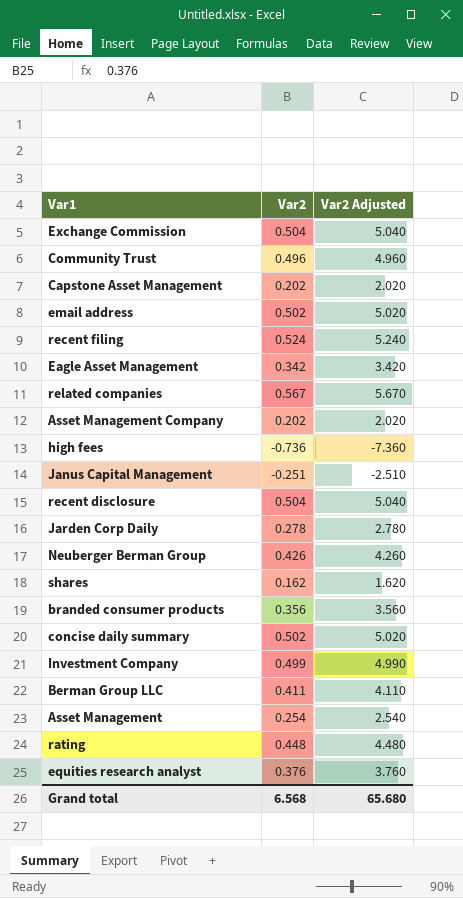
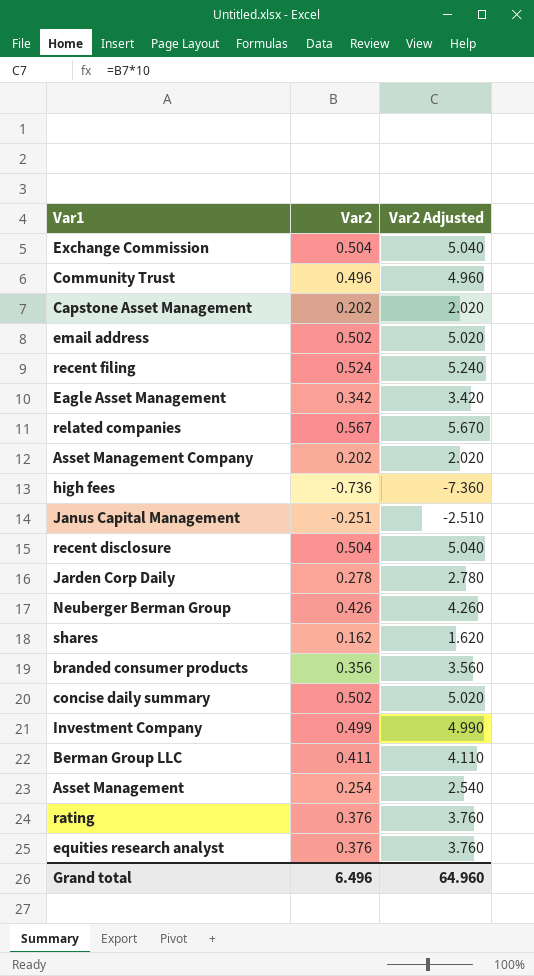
rating | Var2: 0.448 -> 0.376
rating | Var2 Adjusted: 4.480 -> 3.760
Grand total | Var2: 6.568 -> 6.496
Grand total | Var2 Adjusted: 65.680 -> 64.960

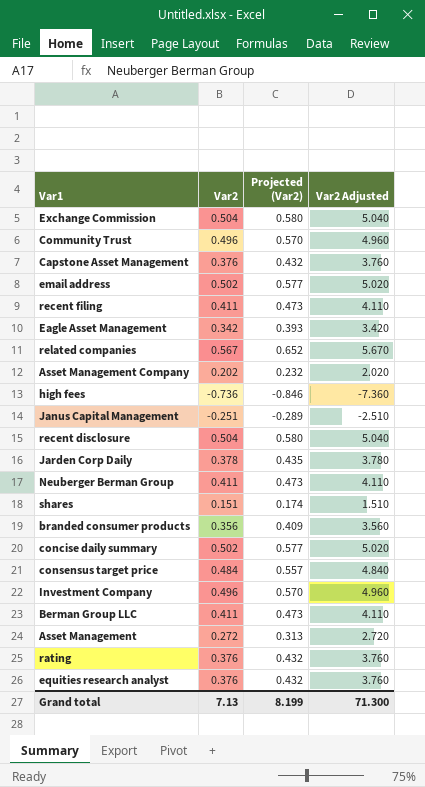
column Projected (Var2) | formula: none -> [Var2] * 1.15
Capstone Asset Management | Var2: 0.202 -> 0.376
Capstone Asset Management | Var2 Adjusted: 2.020 -> 3.760
recent filing | Var2: 0.524 -> 0.411
recent filing | Var2 Adjusted: 5.240 -> 4.110
Jarden Corp Daily | Var2: 0.278 -> 0.378
Jarden Corp Daily | Var2 Adjusted: 2.780 -> 3.780
Neuberger Berman Group | Var2: 0.426 -> 0.411
Neuberger Berman Group | Var2 Adjusted: 4.260 -> 4.110
shares | Var2: 0.162 -> 0.151
shares | Var2 Adjusted: 1.620 -> 1.510
row consensus target price: none -> 0.484 | 0.557 | 4.840
Investment Company | Var2: 0.499 -> 0.496
Investment Company | Var2 Adjusted: 4.990 -> 4.960
Asset Management | Var2: 0.254 -> 0.272
Asset Management | Var2 Adjusted: 2.540 -> 2.720
Grand total | Var2: 6.496 -> 7.13
Grand total | Var2 Adjusted: 64.960 -> 71.300

